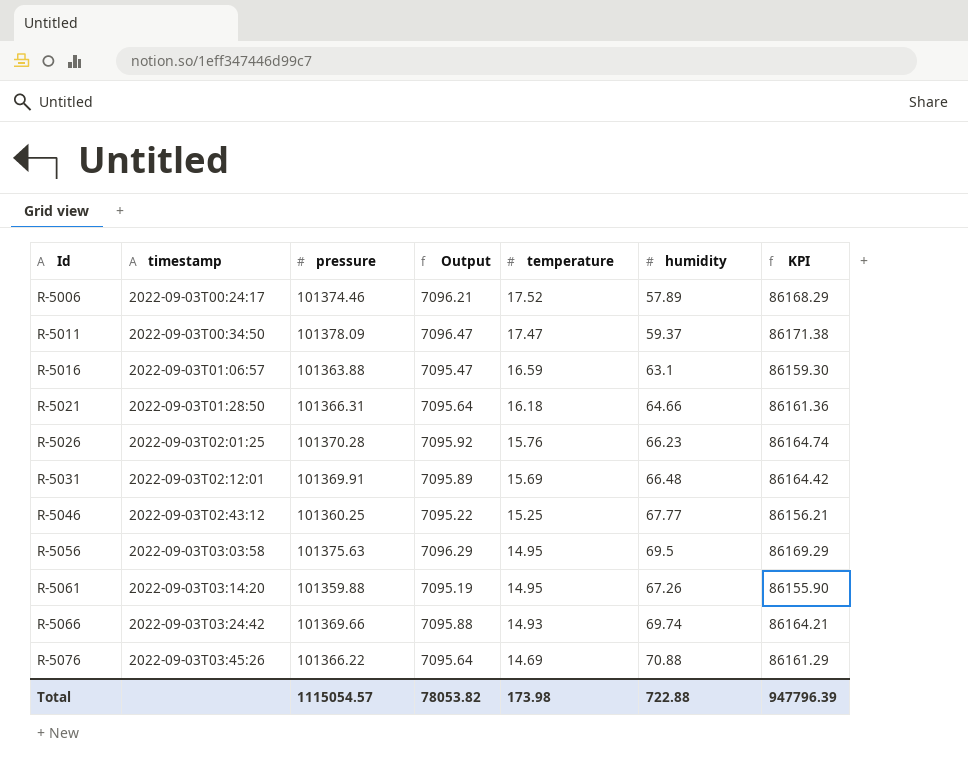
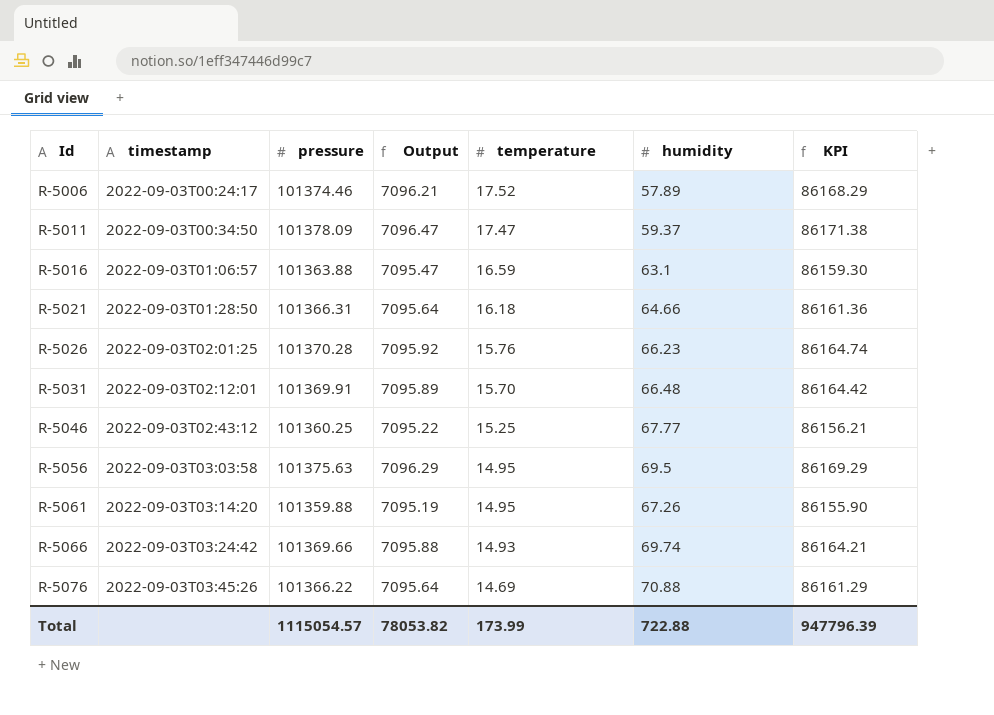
R-5031 | temperature: 15.69 -> 15.70
Total | temperature: 173.98 -> 173.99

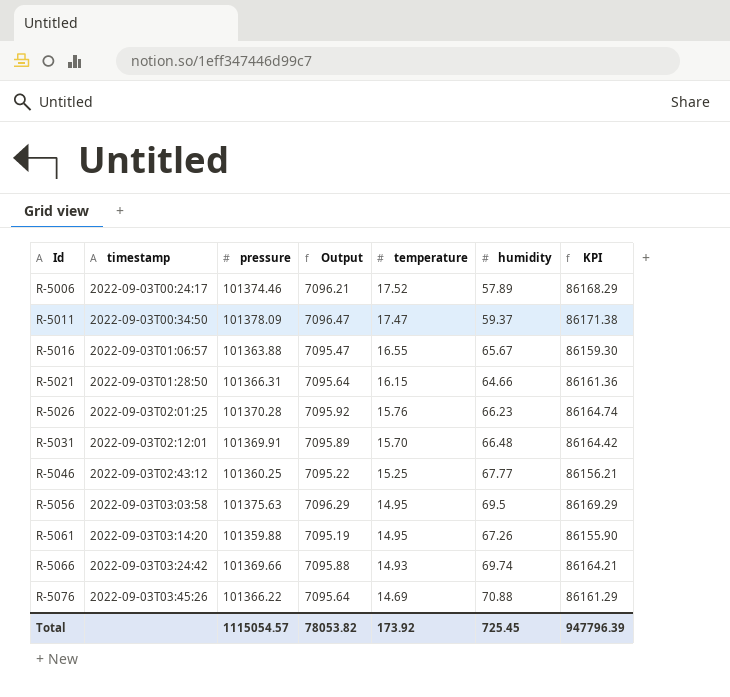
R-5016 | temperature: 16.59 -> 16.55
R-5016 | humidity: 63.1 -> 65.67
R-5021 | temperature: 16.18 -> 16.15
Total | temperature: 173.99 -> 173.92
Total | humidity: 722.88 -> 725.45

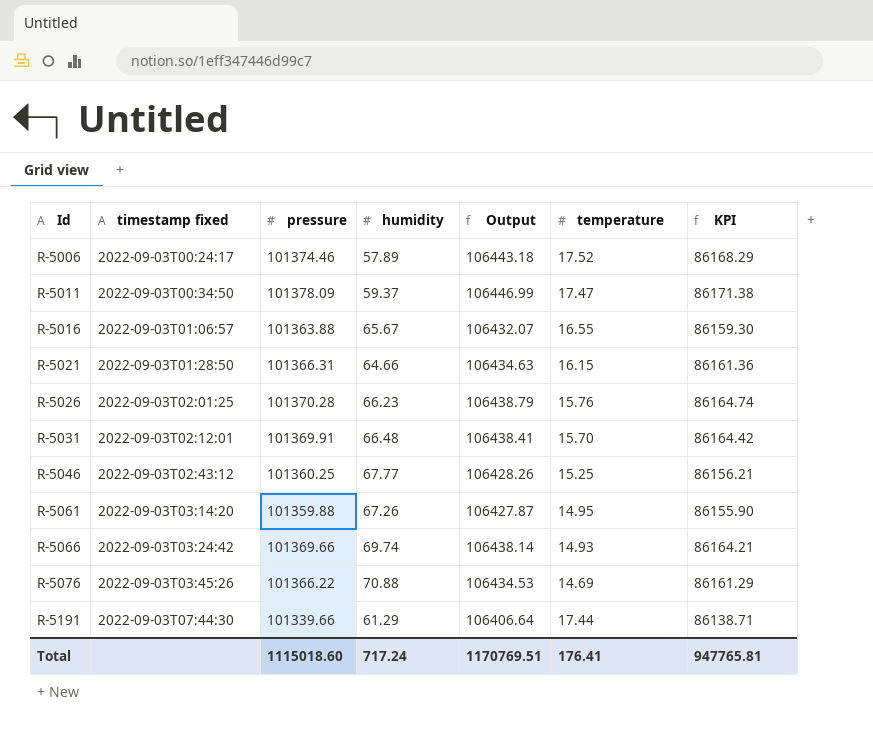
column name: timestamp -> timestamp fixed
column humidity | position: 6 -> 4
column Output | formula: [pressure] * 0.07 -> [pressure] * 1.05
row R-5056: 2022-09-03T03:03:58 | 101375.63 | 7096.29 | 14.95 | 69.5 | 86169.29 -> none
row R-5191: none -> 2022-09-03T07:44:30 | 101339.66 | 61.29 | 106406.64 | 17.44 | 86138.71
Total | pressure: 1115054.57 -> 1115018.60
Total | humidity: 725.45 -> 717.24
Total | Output: 78053.82 -> 1170769.51
Total | temperature: 173.92 -> 176.41
Total | KPI: 947796.39 -> 947765.81

